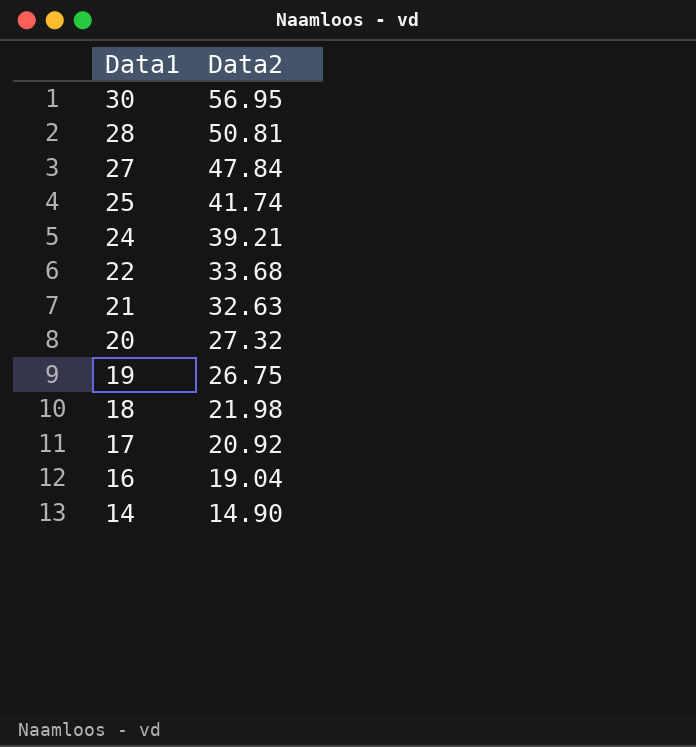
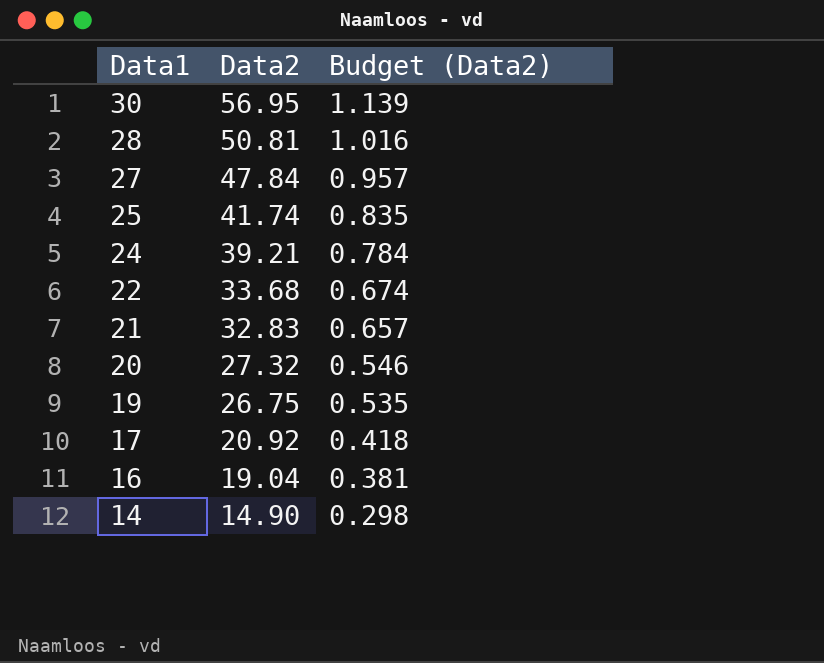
column Budget (Data2) | formula: none -> [Data2] * 0.02
row 18: 21.98 -> none
21 | Data2: 32.63 -> 32.83

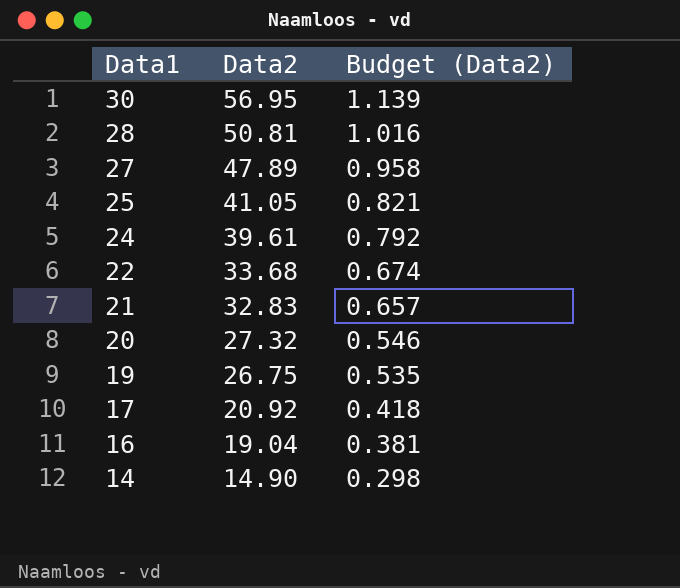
27 | Data2: 47.84 -> 47.89
27 | Budget (Data2): 0.957 -> 0.958
25 | Data2: 41.74 -> 41.05
25 | Budget (Data2): 0.835 -> 0.821
24 | Data2: 39.21 -> 39.61
24 | Budget (Data2): 0.784 -> 0.792

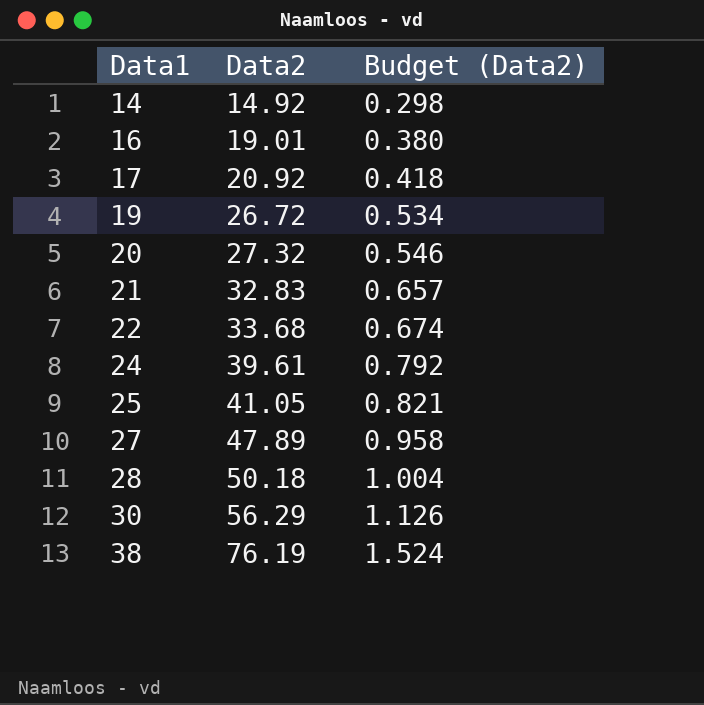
row order: Data1 descending -> Data1 ascending
14 | Data2: 14.90 -> 14.92
16 | Data2: 19.04 -> 19.01
16 | Budget (Data2): 0.381 -> 0.380
19 | Data2: 26.75 -> 26.72
19 | Budget (Data2): 0.535 -> 0.534
28 | Data2: 50.81 -> 50.18
28 | Budget (Data2): 1.016 -> 1.004
30 | Data2: 56.95 -> 56.29
30 | Budget (Data2): 1.139 -> 1.126
row 38: none -> 76.19 | 1.524

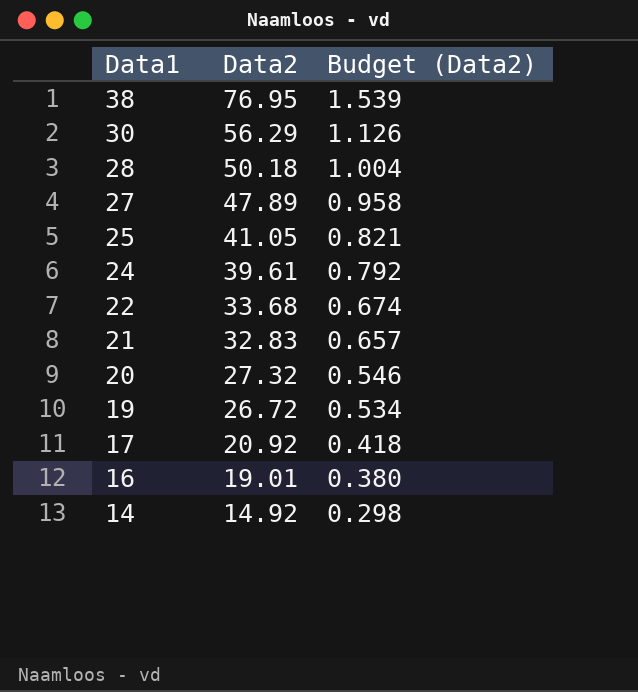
row order: Data1 ascending -> Data1 descending
38 | Data2: 76.19 -> 76.95
38 | Budget (Data2): 1.524 -> 1.539

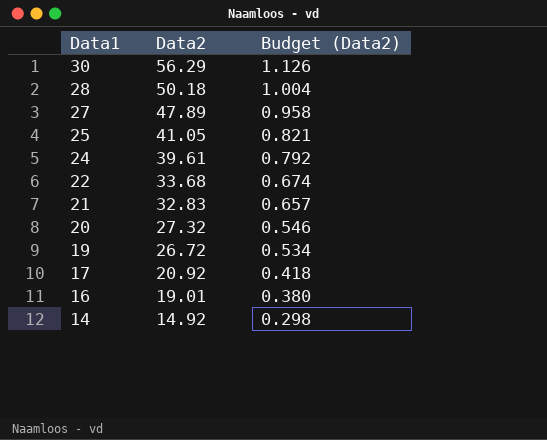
row 38: 76.95 | 1.539 -> none

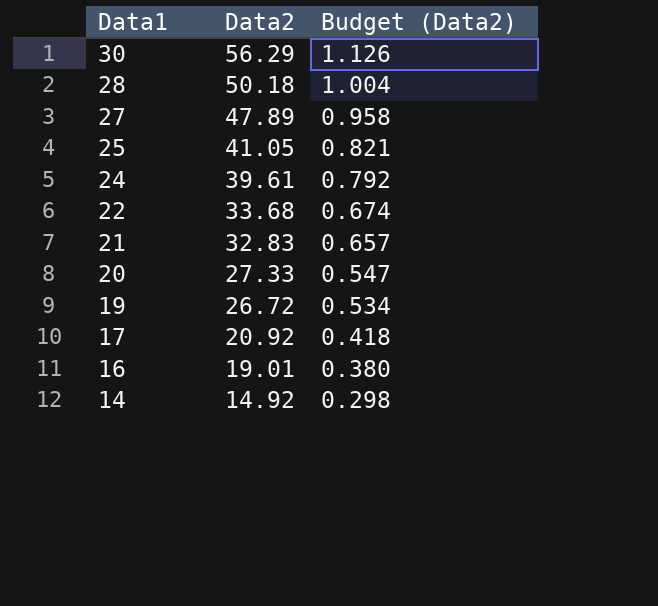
20 | Data2: 27.32 -> 27.33
20 | Budget (Data2): 0.546 -> 0.547

